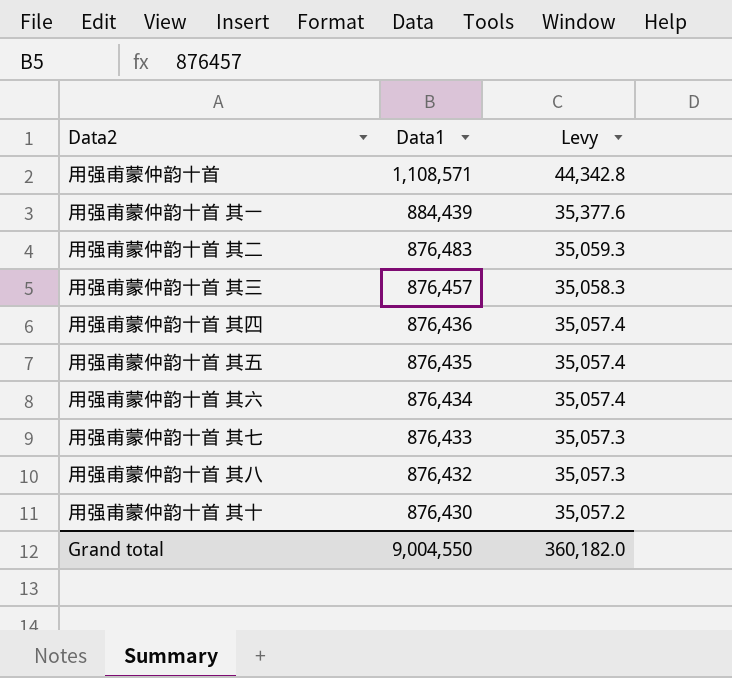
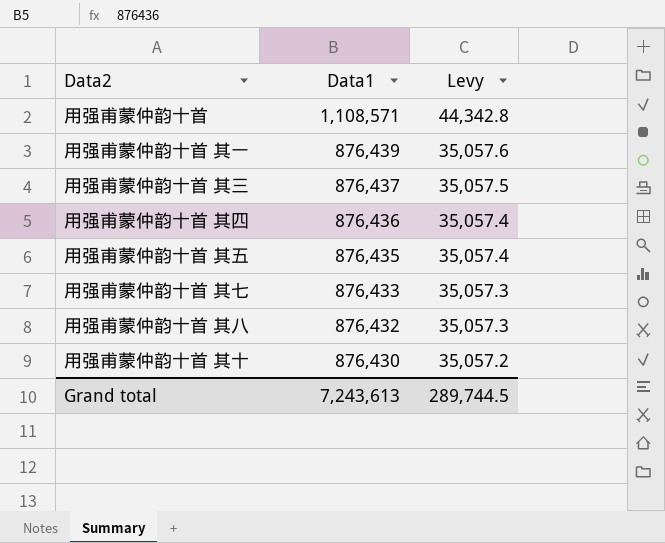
row 用强甫蒙仲韵十首 其二: 876,483 | 35,059.3 -> none
row 用强甫蒙仲韵十首 其六: 876,434 | 35,057.4 -> none
用强甫蒙仲韵十首 其一 | Data1: 884,439 -> 876,439
用强甫蒙仲韵十首 其一 | Levy: 35,377.6 -> 35,057.6
用强甫蒙仲韵十首 其三 | Data1: 876,457 -> 876,437
用强甫蒙仲韵十首 其三 | Levy: 35,058.3 -> 35,057.5
Grand total | Data1: 9,004,550 -> 7,243,613
Grand total | Levy: 360,182.0 -> 289,744.5

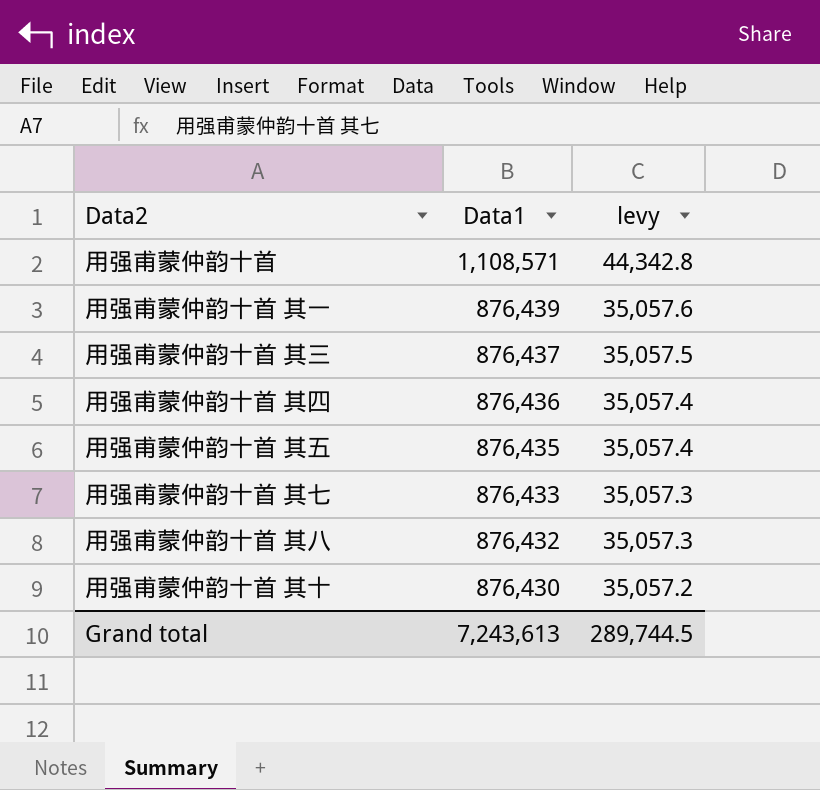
column name: Levy -> levy

